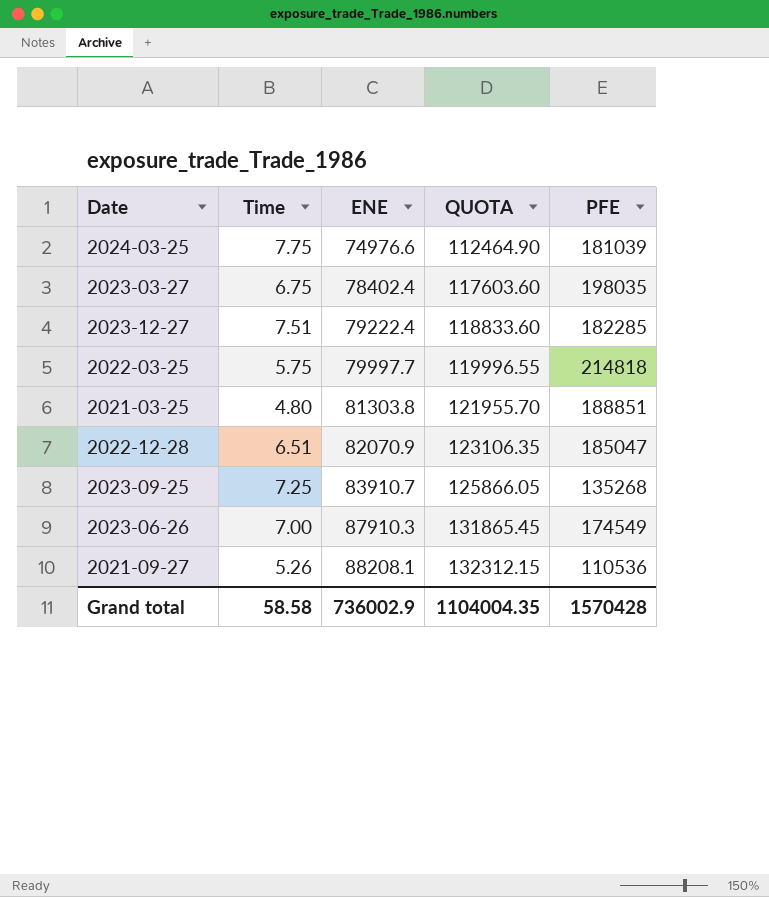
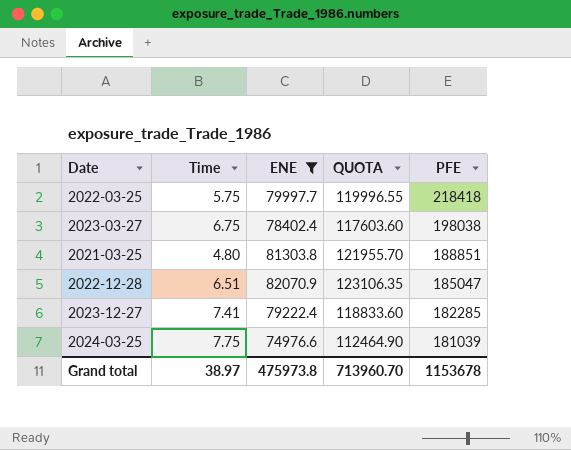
filter: none -> ENE <= 82070.9
row order: ENE ascending -> PFE descending
2022-03-25 | PFE: 214818 -> 218418
2023-03-27 | PFE: 198035 -> 198038
2023-12-27 | Time: 7.51 -> 7.41
Grand total | Time: 58.58 -> 38.97
Grand total | ENE: 736002.9 -> 475973.8
Grand total | QUOTA: 1104004.35 -> 713960.70
Grand total | PFE: 1570428 -> 1153678

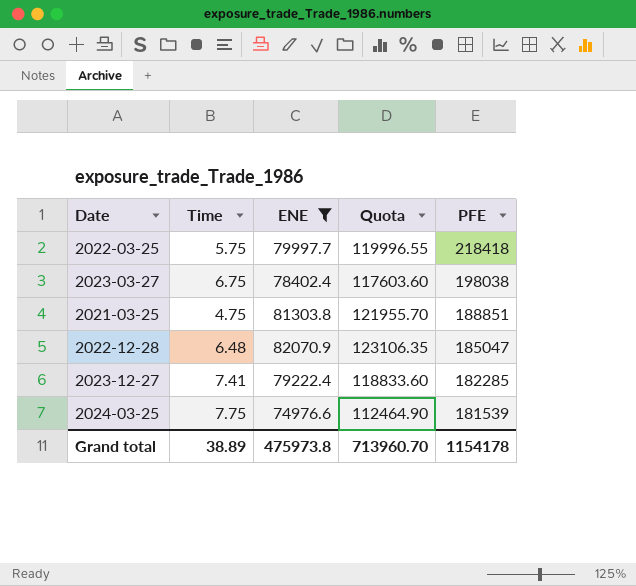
column name: QUOTA -> Quota
2021-03-25 | Time: 4.80 -> 4.75
2022-12-28 | Time: 6.51 -> 6.48
2024-03-25 | PFE: 181039 -> 181539
Grand total | Time: 38.97 -> 38.89
Grand total | PFE: 1153678 -> 1154178

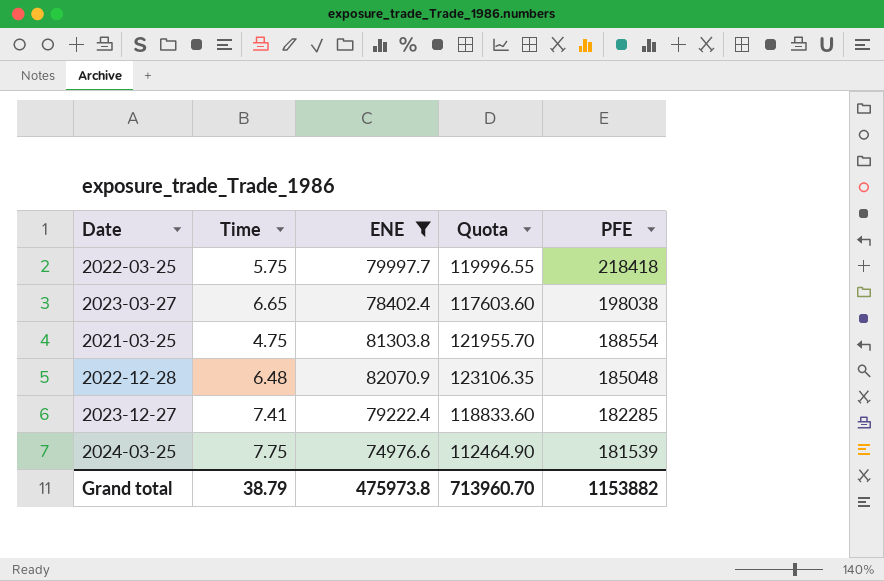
2023-03-27 | Time: 6.75 -> 6.65
2021-03-25 | PFE: 188851 -> 188554
2022-12-28 | PFE: 185047 -> 185048
Grand total | Time: 38.89 -> 38.79
Grand total | PFE: 1154178 -> 1153882

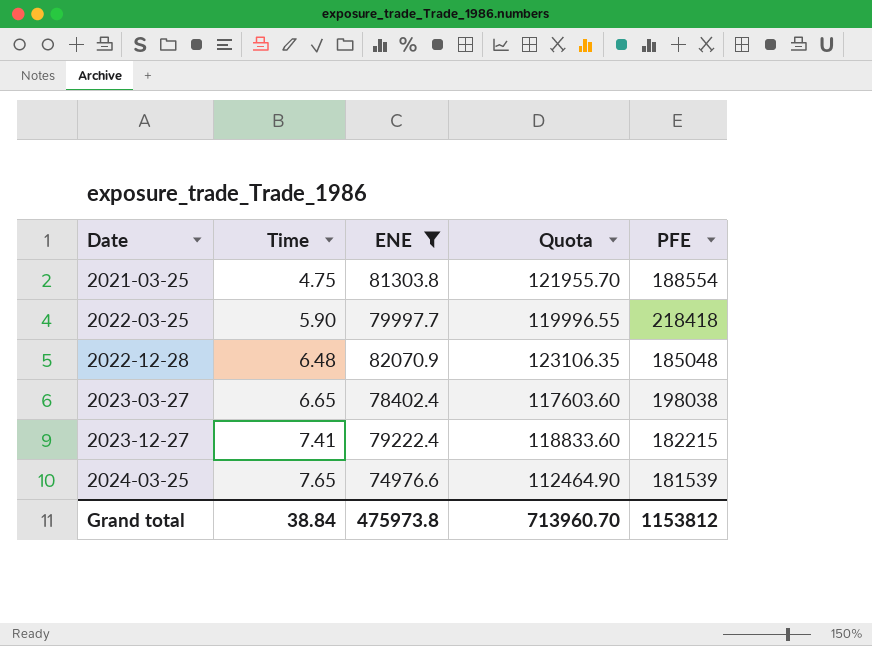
row order: PFE descending -> Date ascending
2022-03-25 | Time: 5.75 -> 5.90
2023-12-27 | PFE: 182285 -> 182215
2024-03-25 | Time: 7.75 -> 7.65
Grand total | Time: 38.79 -> 38.84
Grand total | PFE: 1153882 -> 1153812

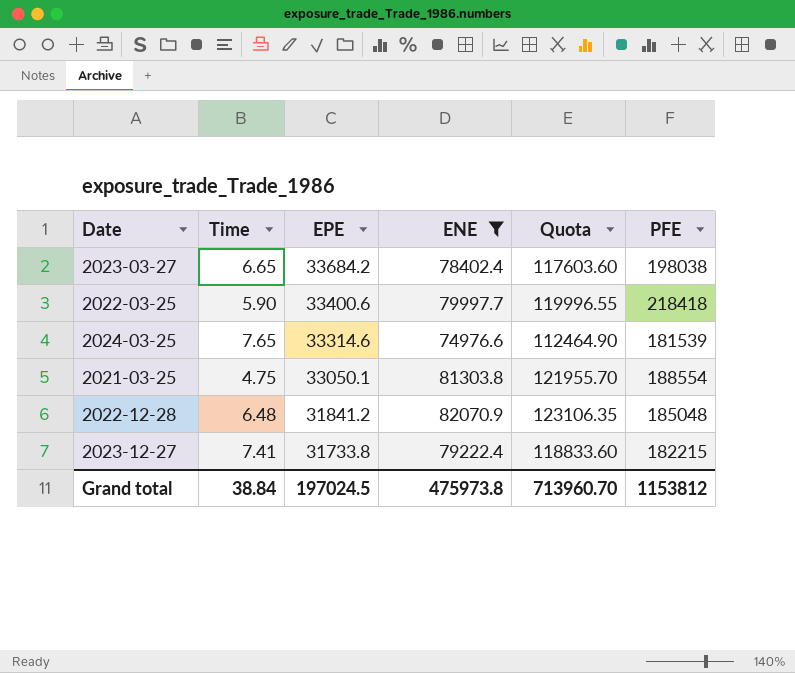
row order: Date ascending -> EPE descending
column EPE | position: none -> 3

